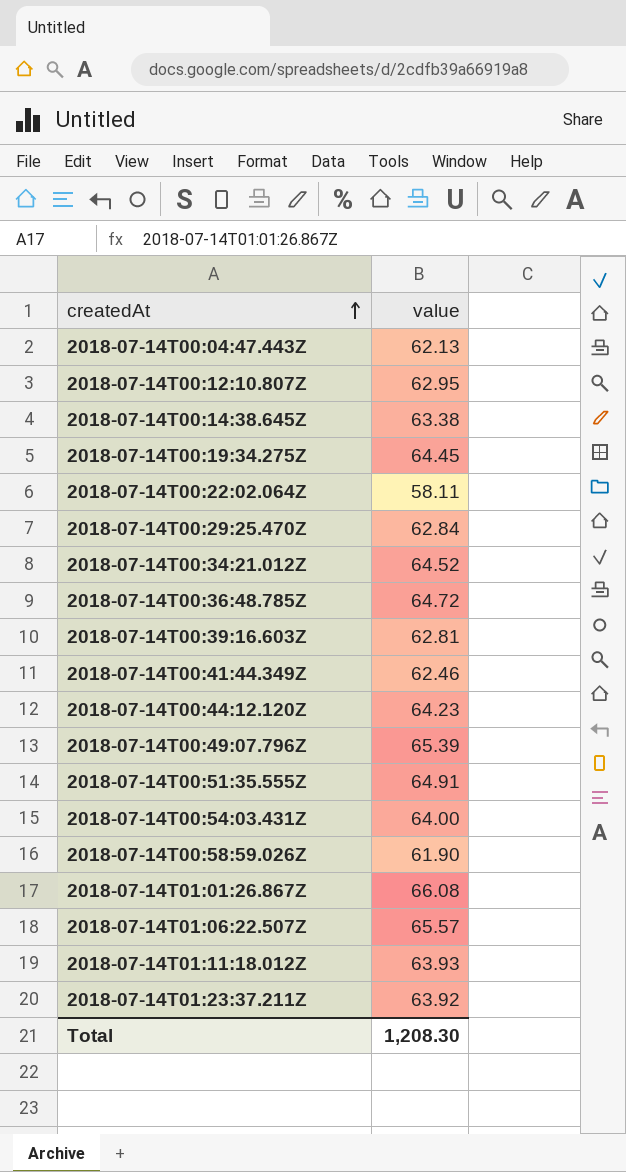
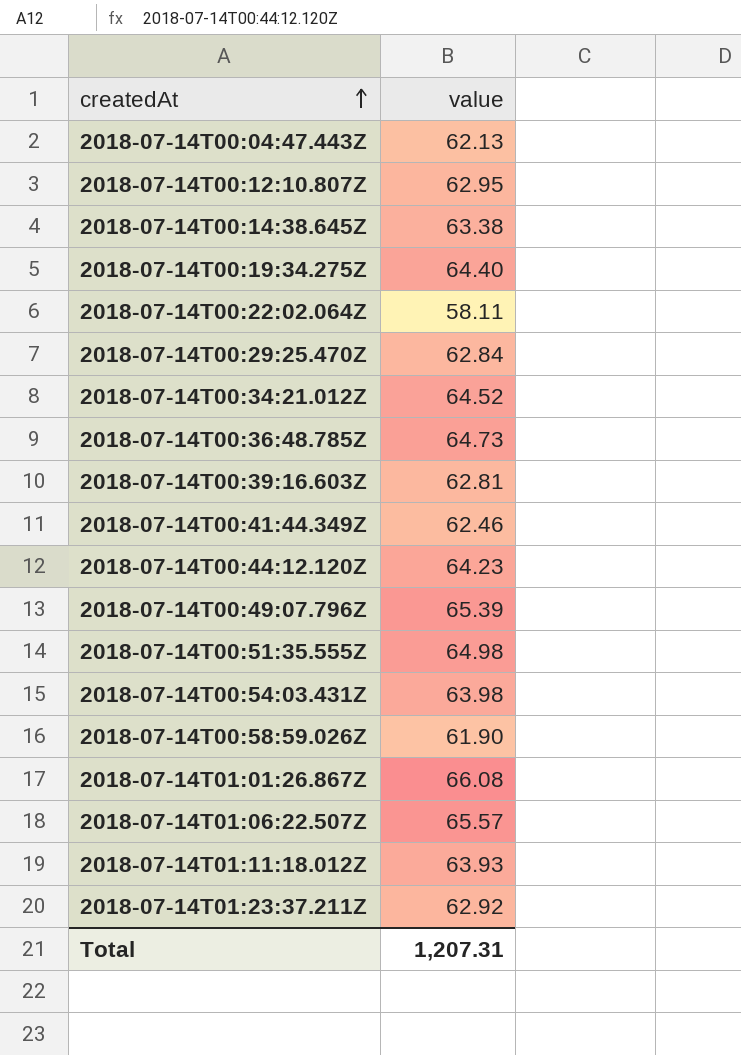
2018-07-14T00:19:34.275Z | value: 64.45 -> 64.40
2018-07-14T00:36:48.785Z | value: 64.72 -> 64.73
2018-07-14T00:51:35.555Z | value: 64.91 -> 64.98
2018-07-14T00:54:03.431Z | value: 64.00 -> 63.98
2018-07-14T01:23:37.211Z | value: 63.92 -> 62.92
Total | value: 1,208.30 -> 1,207.31

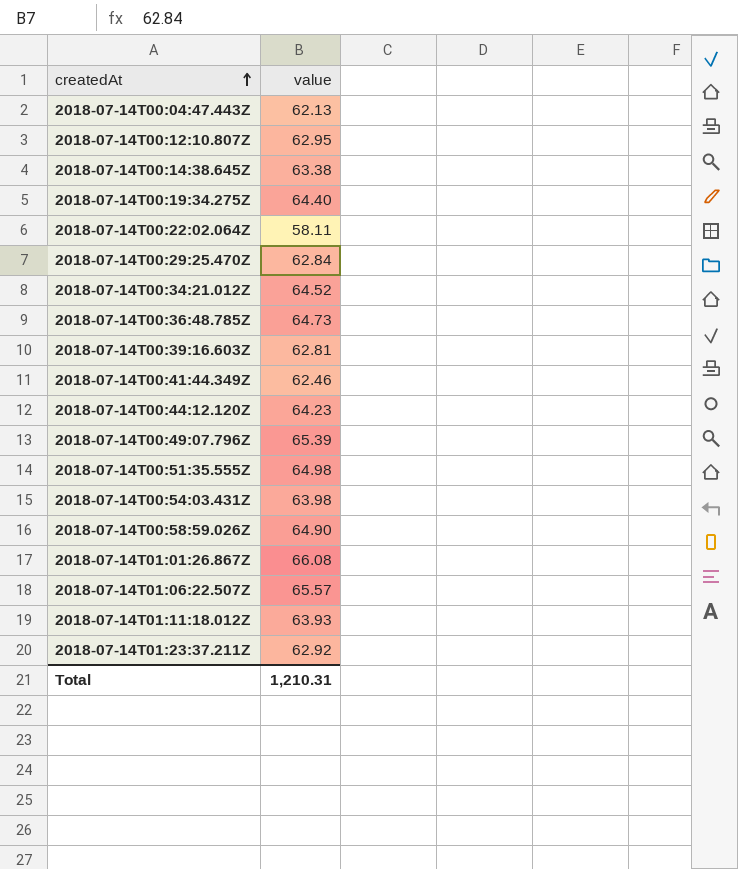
2018-07-14T00:58:59.026Z | value: 61.90 -> 64.90
Total | value: 1,207.31 -> 1,210.31

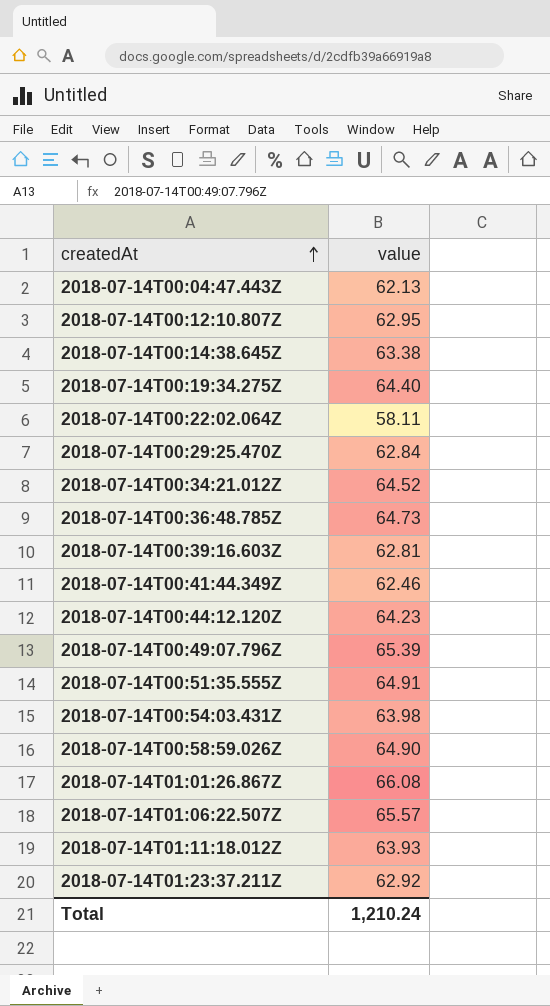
2018-07-14T00:51:35.555Z | value: 64.98 -> 64.91
Total | value: 1,210.31 -> 1,210.24

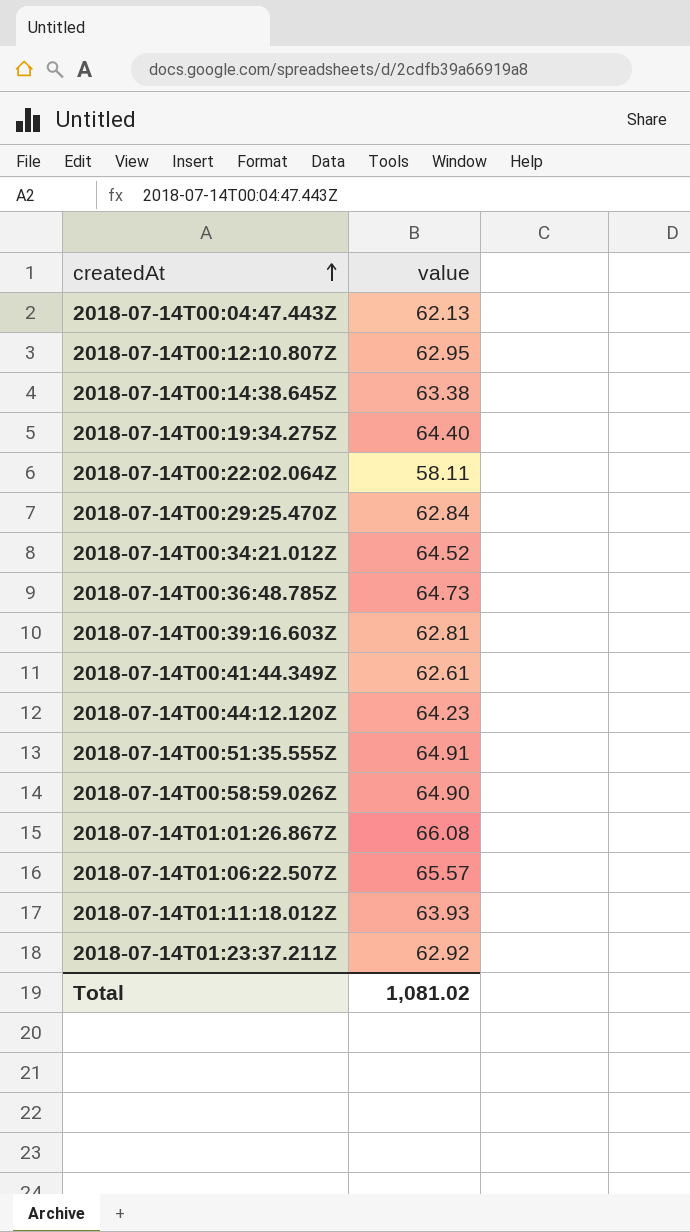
row 2018-07-14T00:49:07.796Z: 65.39 -> none
row 2018-07-14T00:54:03.431Z: 63.98 -> none
2018-07-14T00:41:44.349Z | value: 62.46 -> 62.61
Total | value: 1,210.24 -> 1,081.02

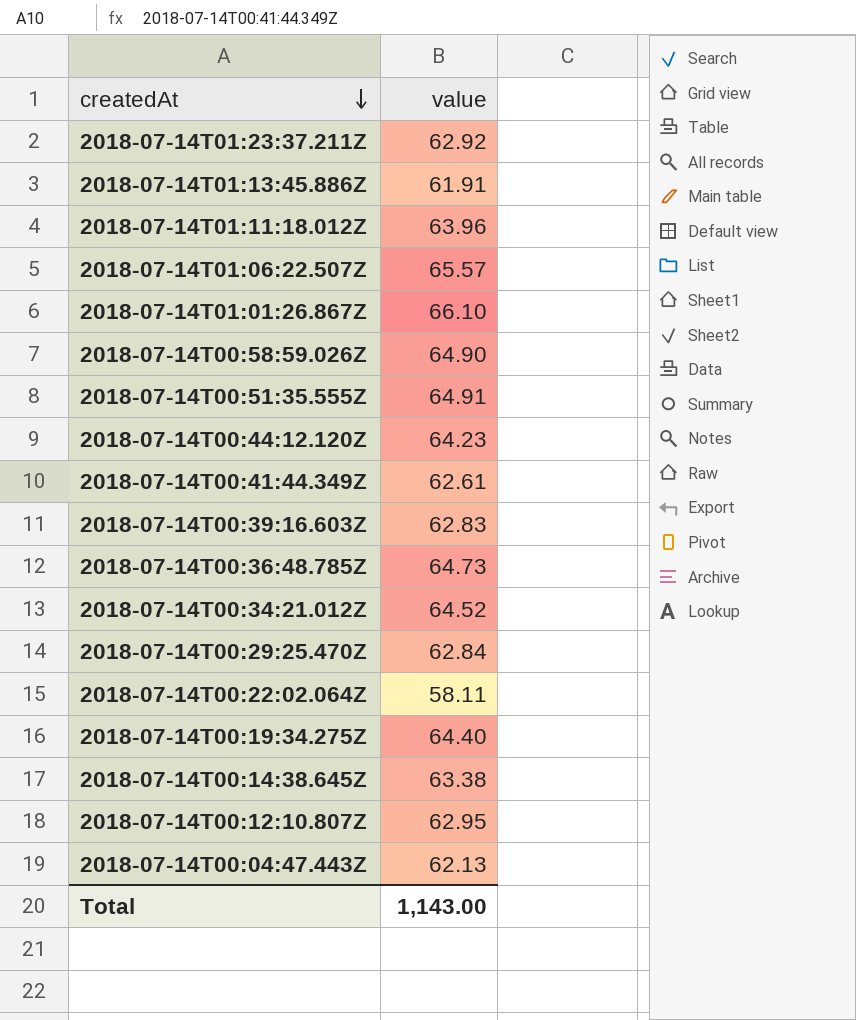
row order: createdAt ascending -> createdAt descending
row 2018-07-14T01:13:45.886Z: none -> 61.91
2018-07-14T01:11:18.012Z | value: 63.93 -> 63.96
2018-07-14T01:01:26.867Z | value: 66.08 -> 66.10
2018-07-14T00:39:16.603Z | value: 62.81 -> 62.83
Total | value: 1,081.02 -> 1,143.00

